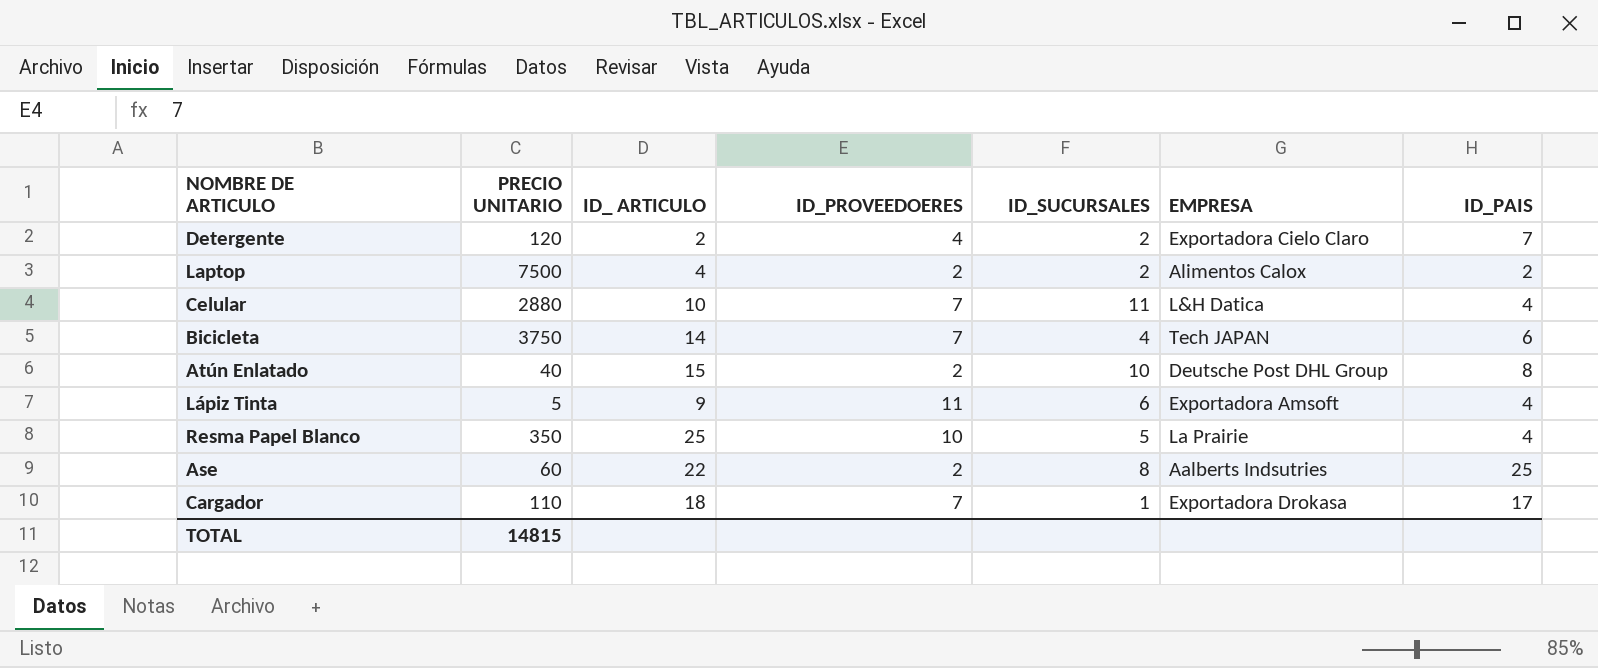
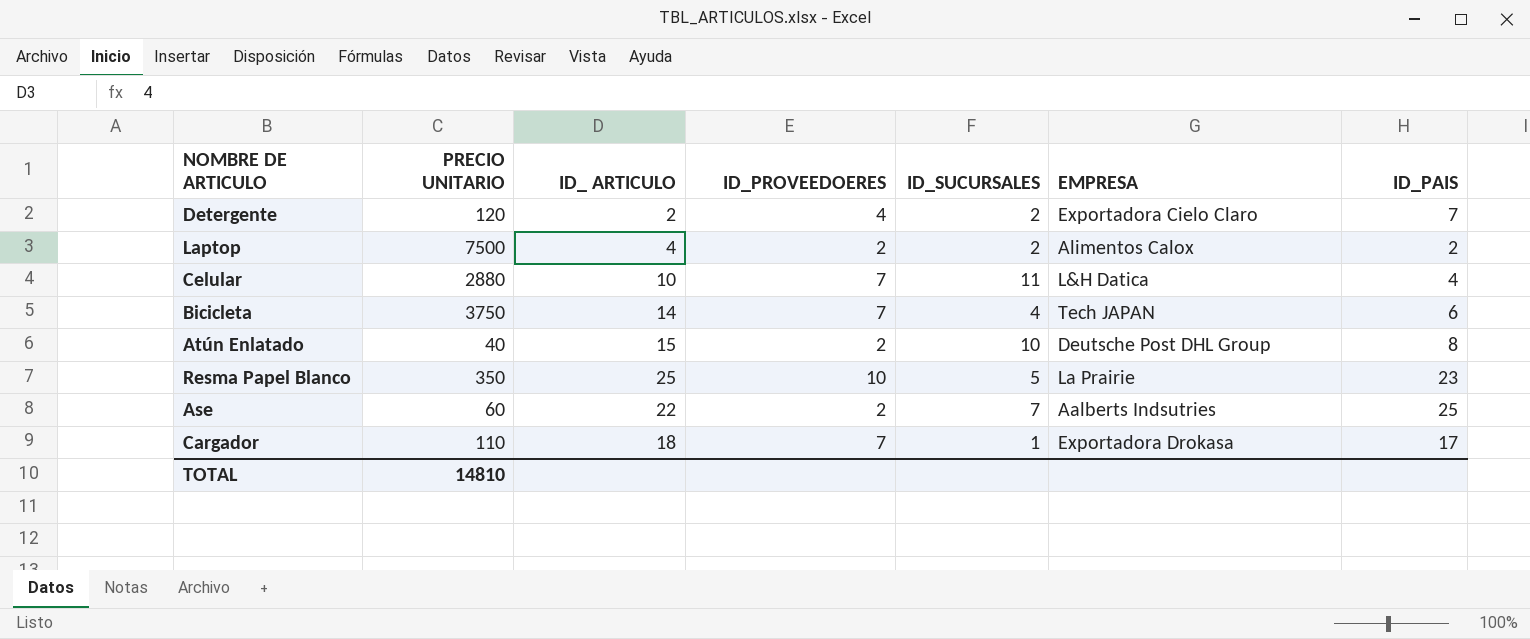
row Lápiz Tinta: 5 | 9 | 11 | 6 | Exportadora Amsoft | 4 -> none
Resma Papel Blanco | ID_PAIS: 4 -> 23
Ase | ID_SUCURSALES: 8 -> 7
TOTAL | PRECIO UNITARIO: 14815 -> 14810

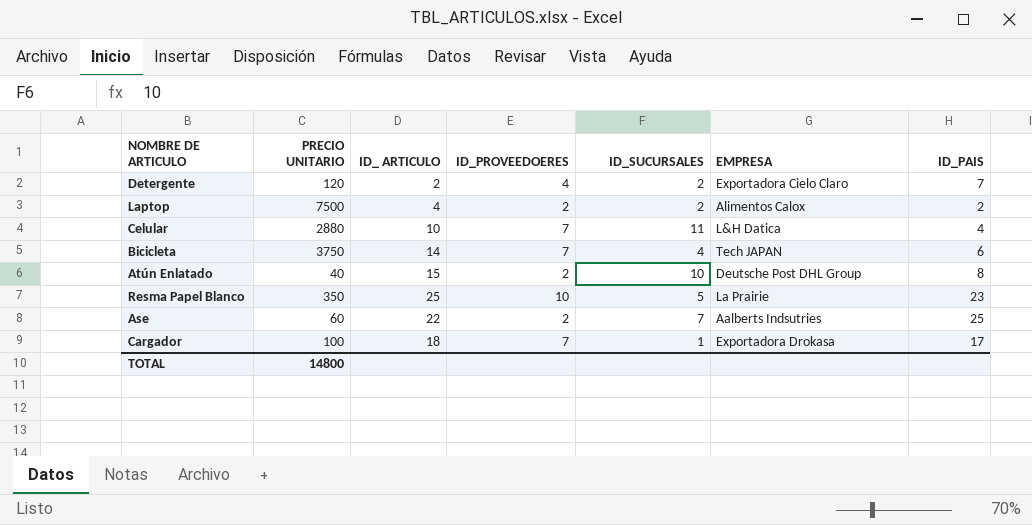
Cargador | PRECIO UNITARIO: 110 -> 100
TOTAL | PRECIO UNITARIO: 14810 -> 14800

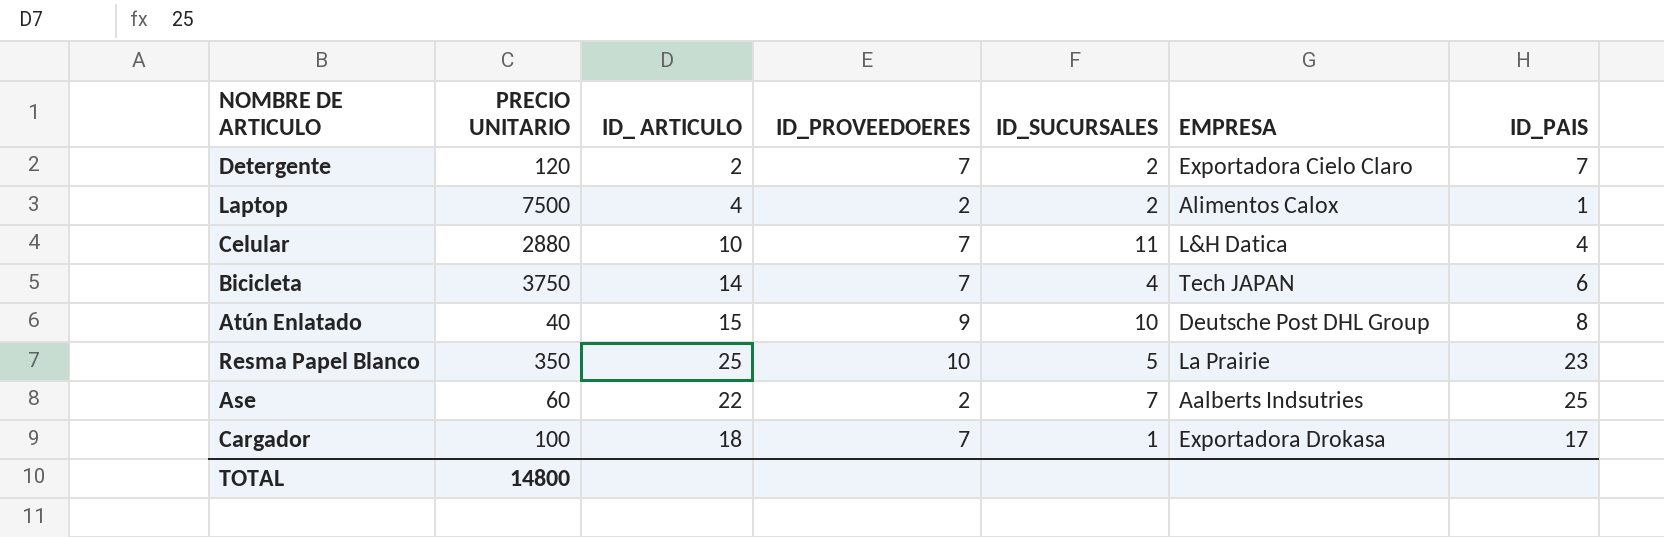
Detergente | ID_PROVEEDOERES: 4 -> 7
Laptop | ID_PAIS: 2 -> 1
Atún Enlatado | ID_PROVEEDOERES: 2 -> 9

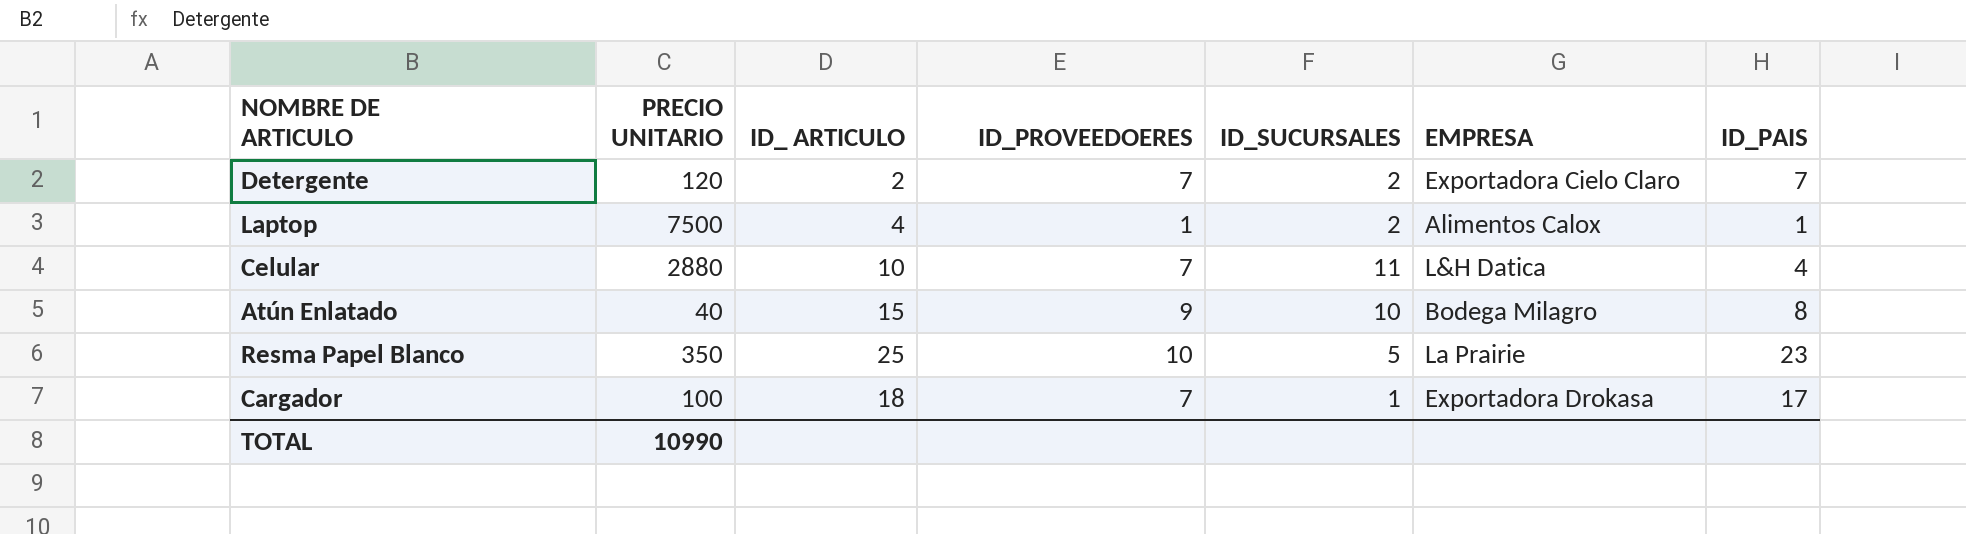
row Bicicleta: 3750 | 14 | 7 | 4 | Tech JAPAN | 6 -> none
row Ase: 60 | 22 | 2 | 7 | Aalberts Indsutries | 25 -> none
Laptop | ID_PROVEEDOERES: 2 -> 1
Atún Enlatado | EMPRESA: Deutsche Post DHL Group -> Bodega Milagro
TOTAL | PRECIO UNITARIO: 14800 -> 10990

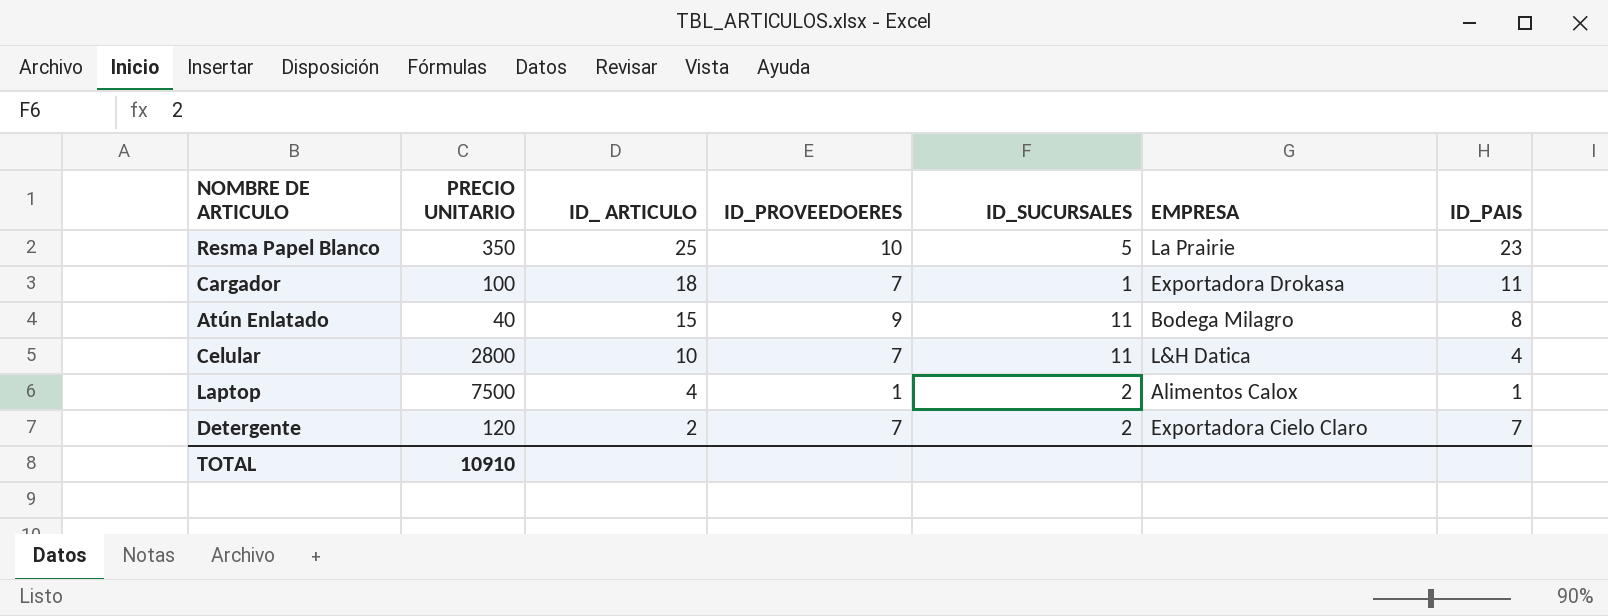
row order: none -> ID_ ARTICULO descending
Cargador | ID_PAIS: 17 -> 11
Atún Enlatado | ID_SUCURSALES: 10 -> 11
Celular | PRECIO UNITARIO: 2880 -> 2800
TOTAL | PRECIO UNITARIO: 10990 -> 10910

